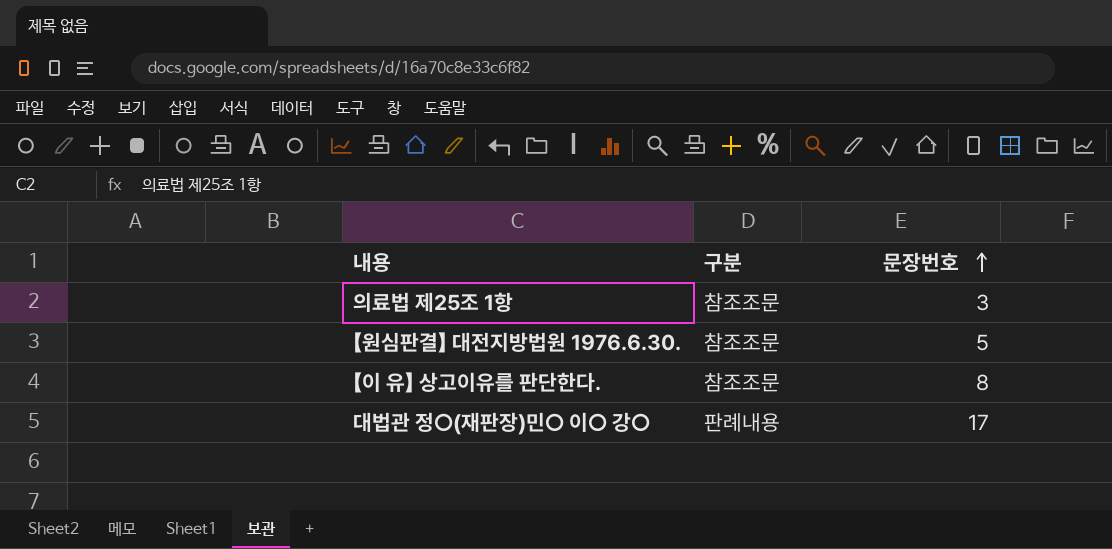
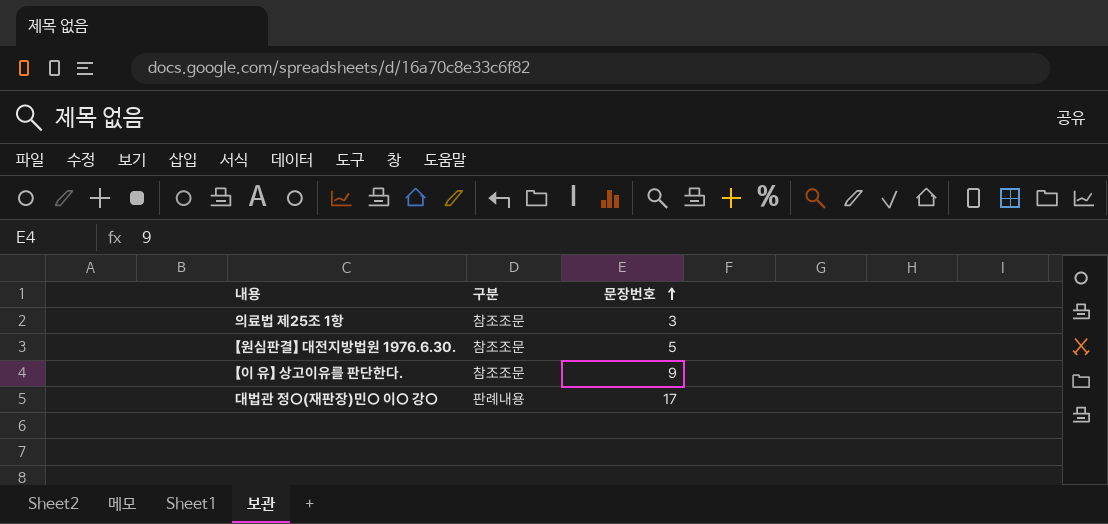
【이 유】 상고이유를 판단한다. | 문장번호: 8 -> 9

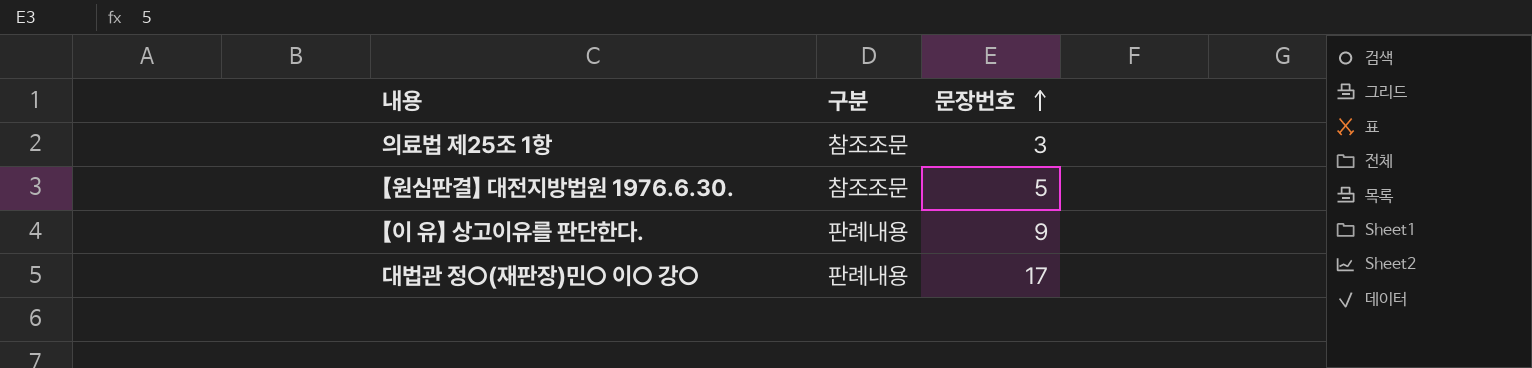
【이 유】 상고이유를 판단한다. | 구분: 참조조문 -> 판례내용

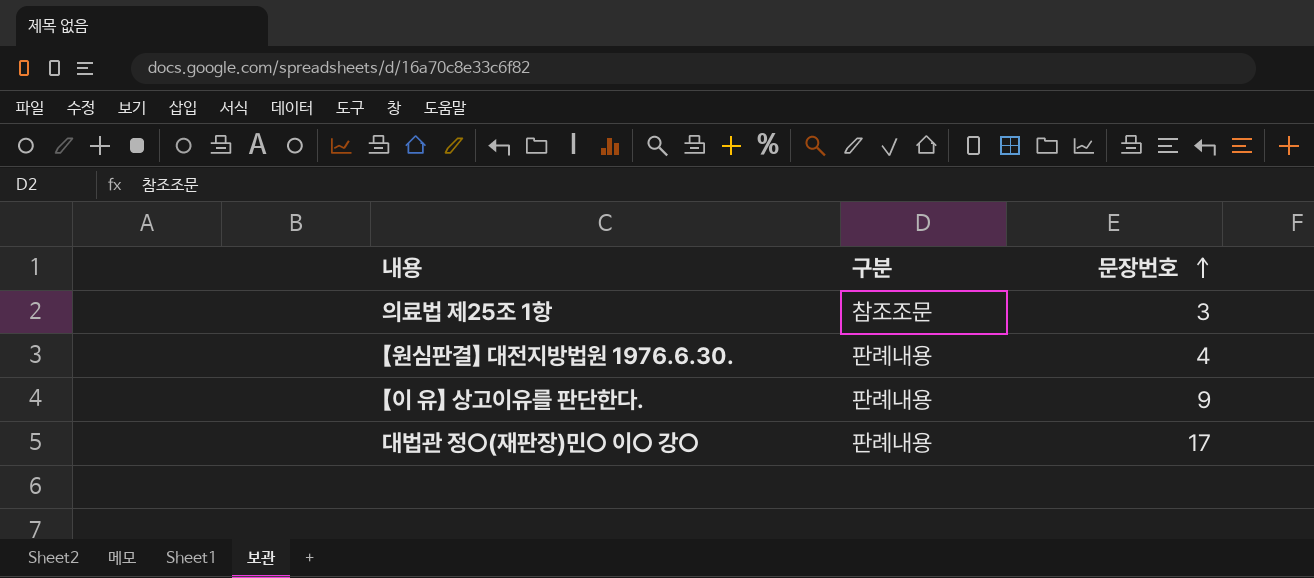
【원심판결】 대전지방법원 1976.6.30. | 구분: 참조조문 -> 판례내용
【원심판결】 대전지방법원 1976.6.30. | 문장번호: 5 -> 4

